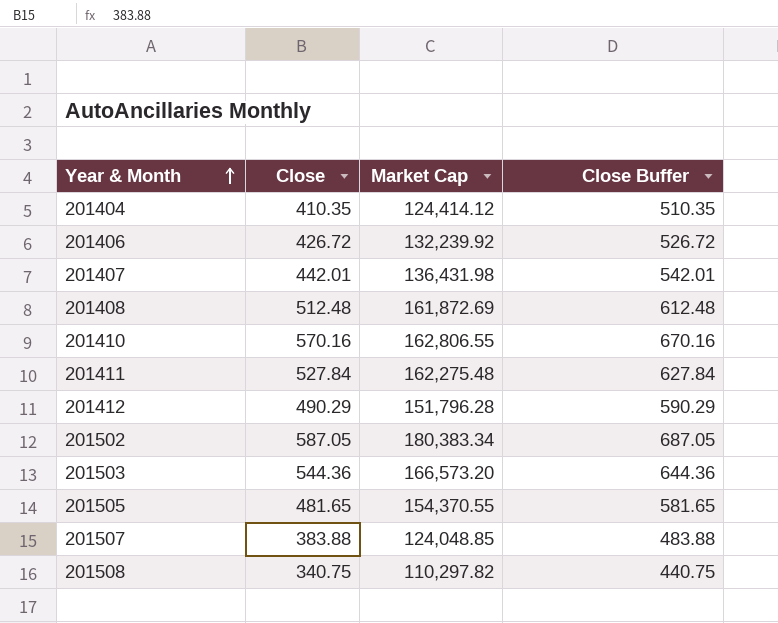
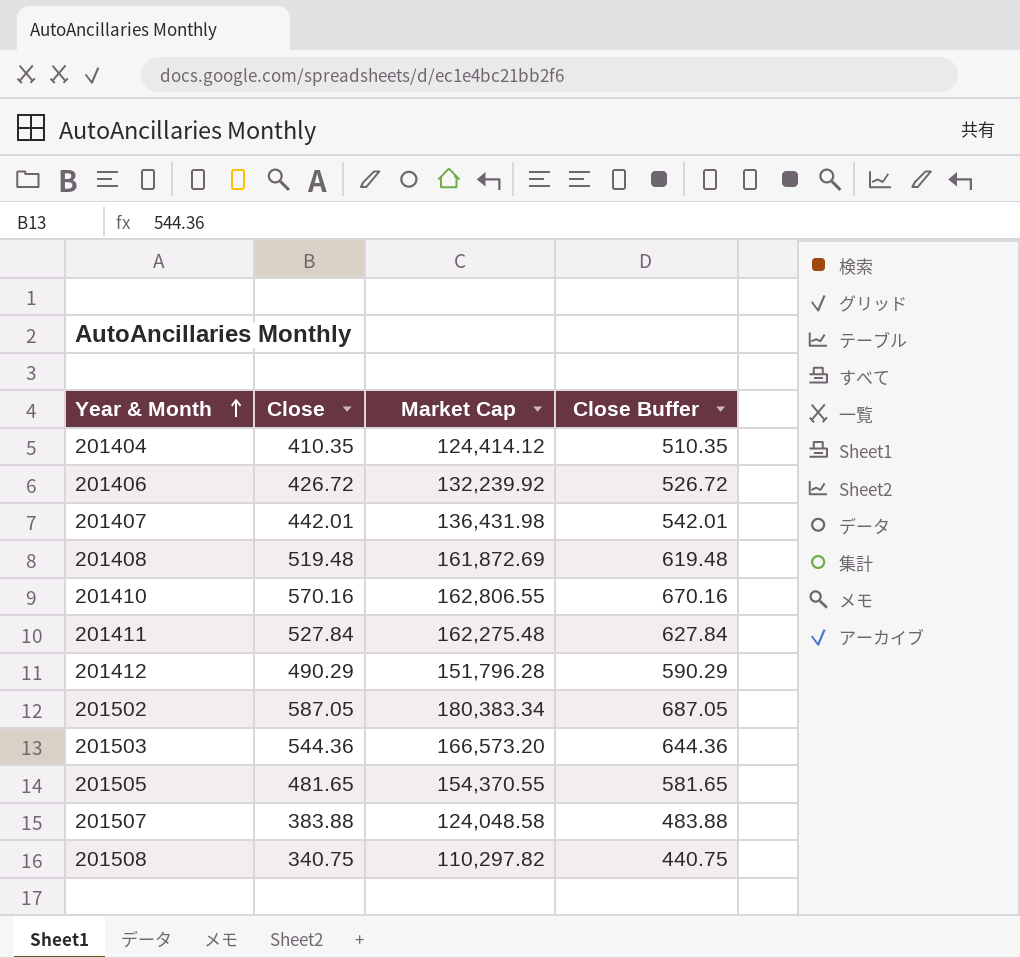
201408 | Close: 512.48 -> 519.48
201408 | Close Buffer: 612.48 -> 619.48
201507 | Market Cap: 124,048.85 -> 124,048.58

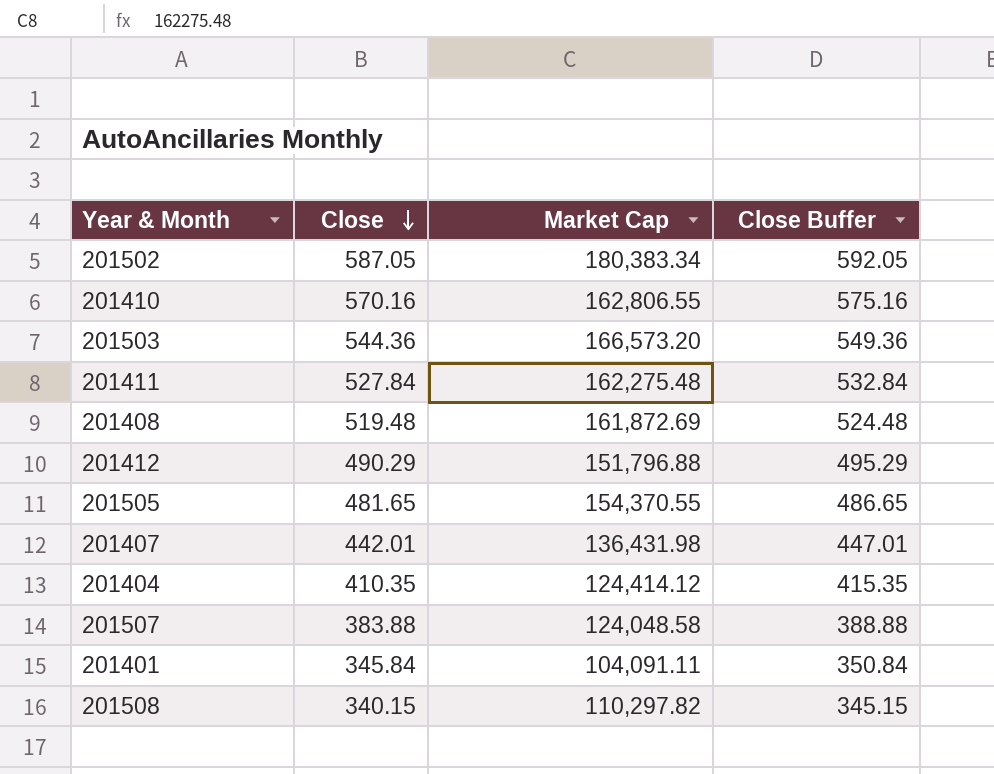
row order: Year & Month ascending -> Close descending
column Close Buffer | formula: [Close] + 100 -> [Close] + 5
row 201406: 426.72 | 132,239.92 | 526.72 -> none
201412 | Market Cap: 151,796.28 -> 151,796.88
row 201401: none -> 345.84 | 104,091.11 | 350.84
201508 | Close: 340.75 -> 340.15

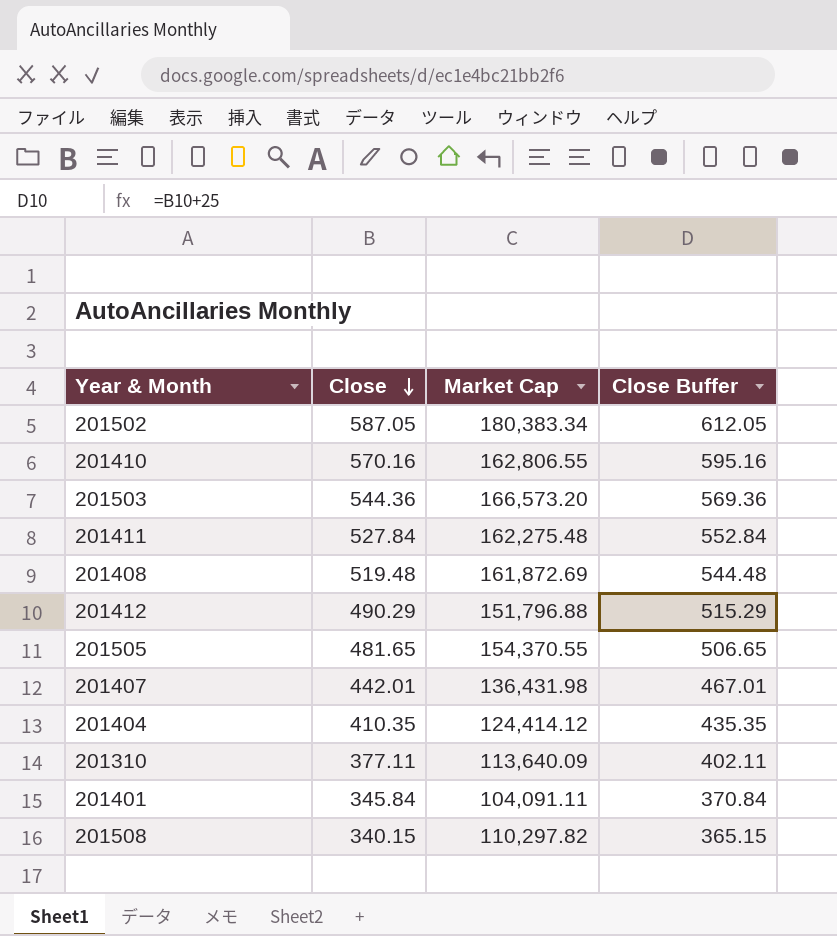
column Close Buffer | formula: [Close] + 5 -> [Close] + 25
row 201507: 383.88 | 124,048.58 | 388.88 -> none
row 201310: none -> 377.11 | 113,640.09 | 402.11

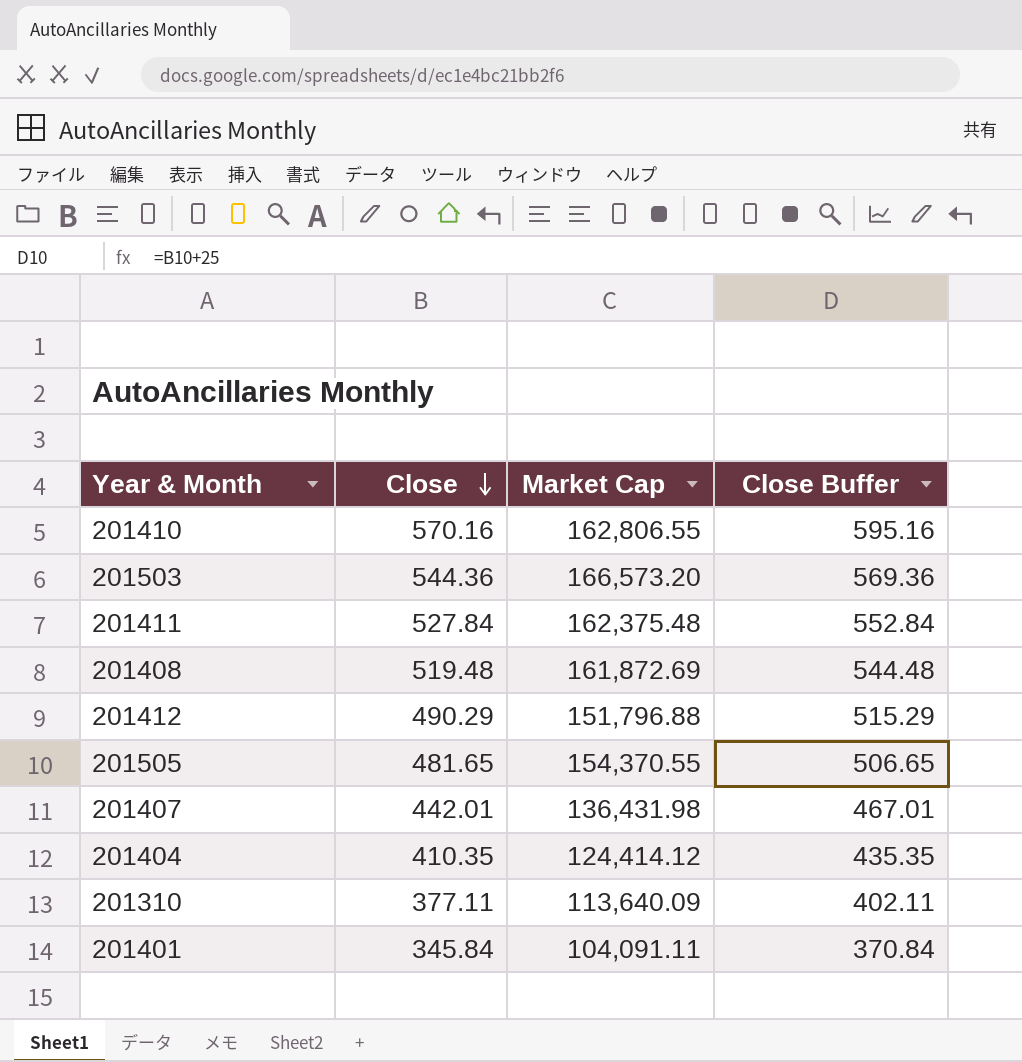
row 201502: 587.05 | 180,383.34 | 612.05 -> none
row 201508: 340.15 | 110,297.82 | 365.15 -> none
201411 | Market Cap: 162,275.48 -> 162,375.48

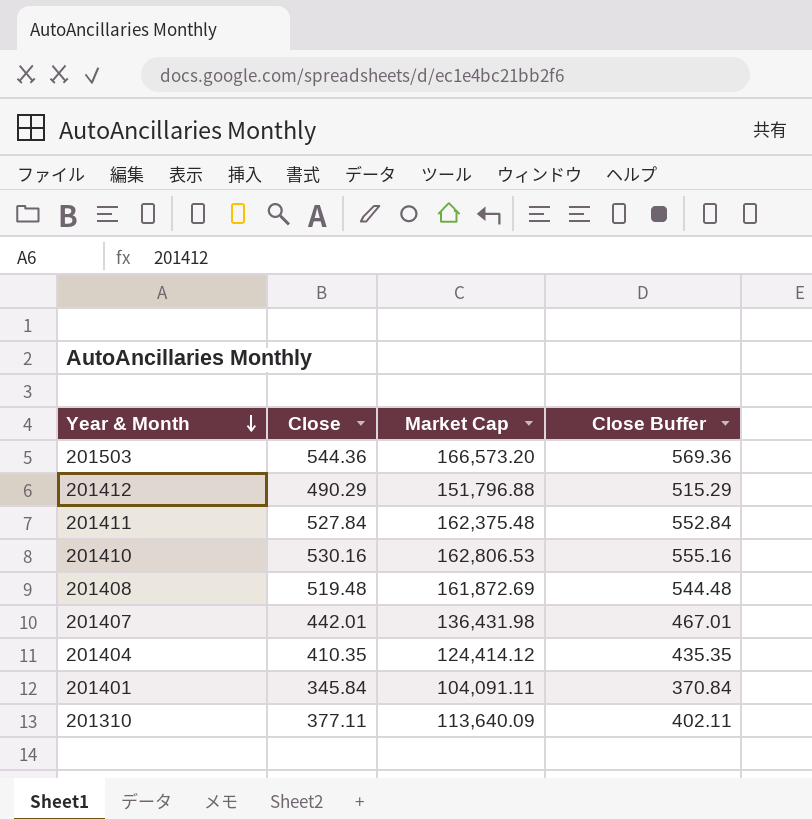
row order: Close descending -> Year & Month descending
row 201505: 481.65 | 154,370.55 | 506.65 -> none
201410 | Close: 570.16 -> 530.16
201410 | Market Cap: 162,806.55 -> 162,806.53
201410 | Close Buffer: 595.16 -> 555.16

